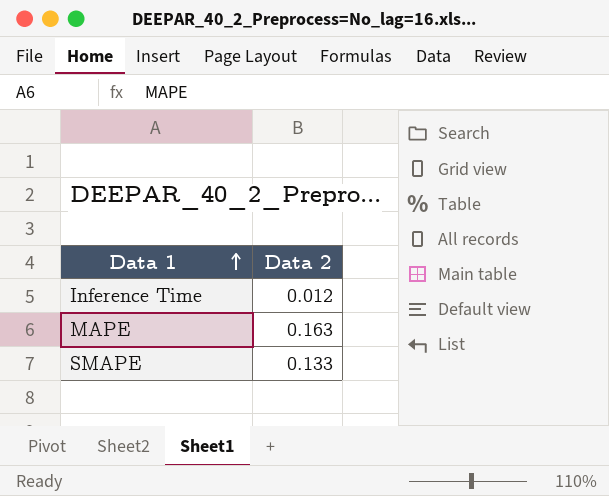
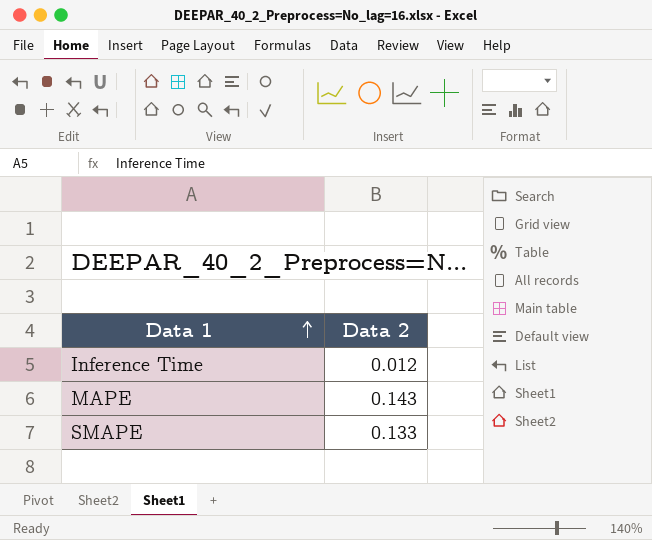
MAPE | Data 2: 0.163 -> 0.143

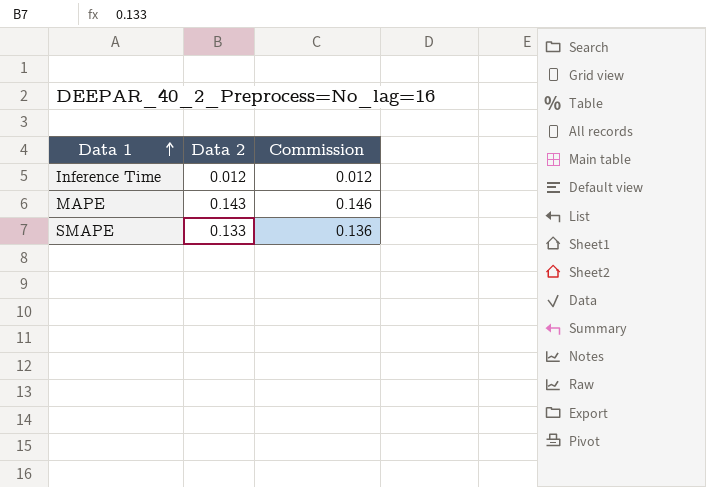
column Commission | formula: none -> [Data 2] * 1.02

